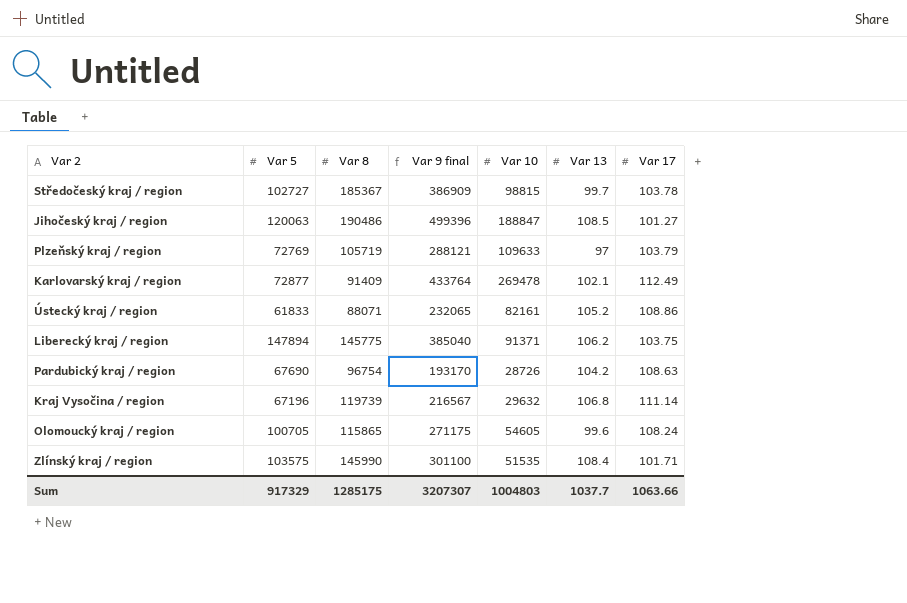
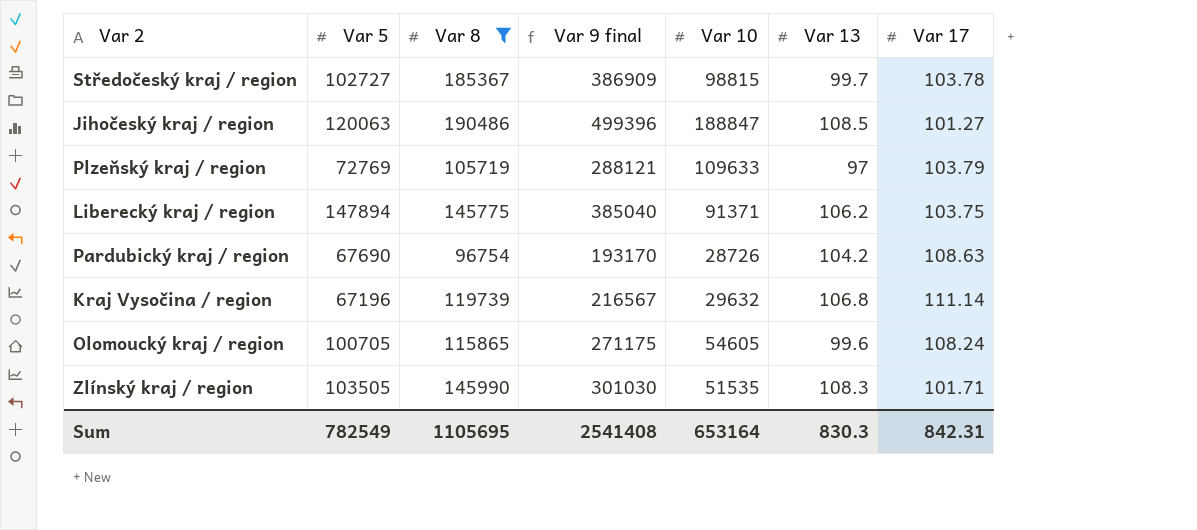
filter: none -> Var 8 >= 96754
Zlínský kraj / region | Var 5: 103575 -> 103505
Zlínský kraj / region | Var 9 final: 301100 -> 301030
Zlínský kraj / region | Var 13: 108.4 -> 108.3
Sum | Var 5: 917329 -> 782549
Sum | Var 8: 1285175 -> 1105695
Sum | Var 9 final: 3207307 -> 2541408
Sum | Var 10: 1004803 -> 653164
Sum | Var 13: 1037.7 -> 830.3
Sum | Var 17: 1063.66 -> 842.31

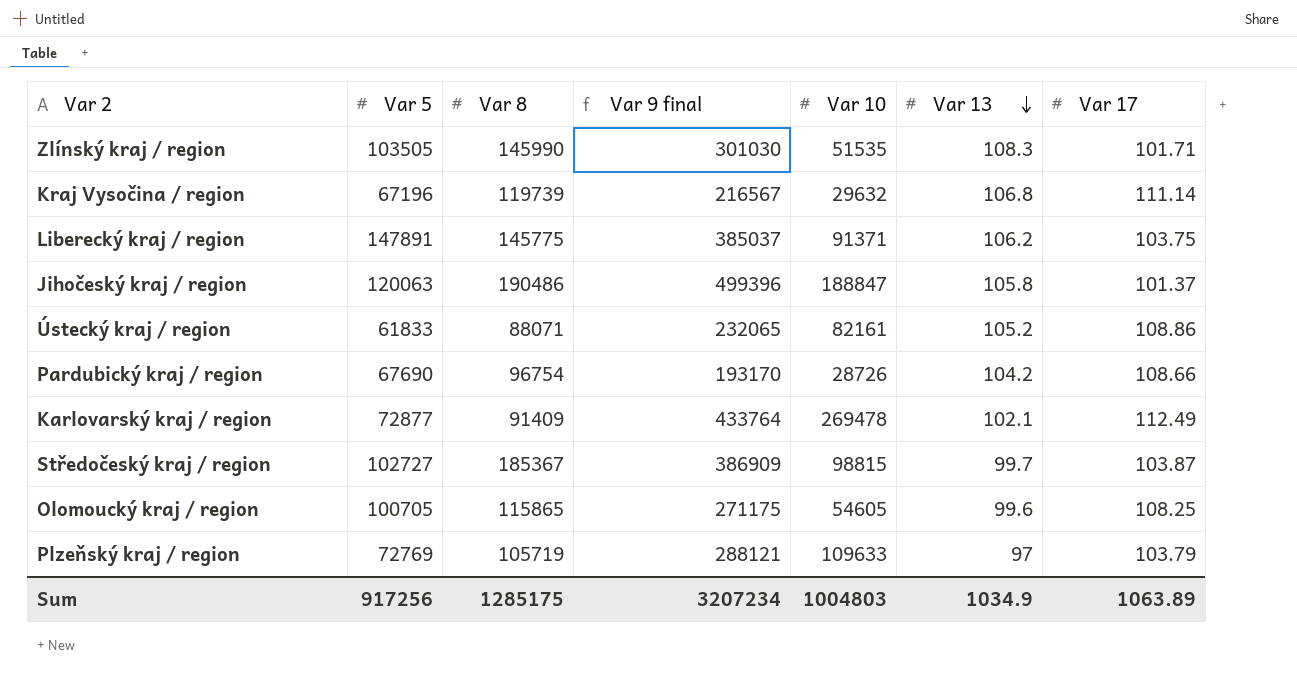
filter: Var 8 >= 96754 -> none
row order: none -> Var 13 descending
Liberecký kraj / region | Var 5: 147894 -> 147891
Liberecký kraj / region | Var 9 final: 385040 -> 385037
Jihočeský kraj / region | Var 13: 108.5 -> 105.8
Jihočeský kraj / region | Var 17: 101.27 -> 101.37
Pardubický kraj / region | Var 17: 108.63 -> 108.66
Středočeský kraj / region | Var 17: 103.78 -> 103.87
Olomoucký kraj / region | Var 17: 108.24 -> 108.25
Sum | Var 5: 782549 -> 917256
Sum | Var 8: 1105695 -> 1285175
Sum | Var 9 final: 2541408 -> 3207234
Sum | Var 10: 653164 -> 1004803
Sum | Var 13: 830.3 -> 1034.9
Sum | Var 17: 842.31 -> 1063.89

